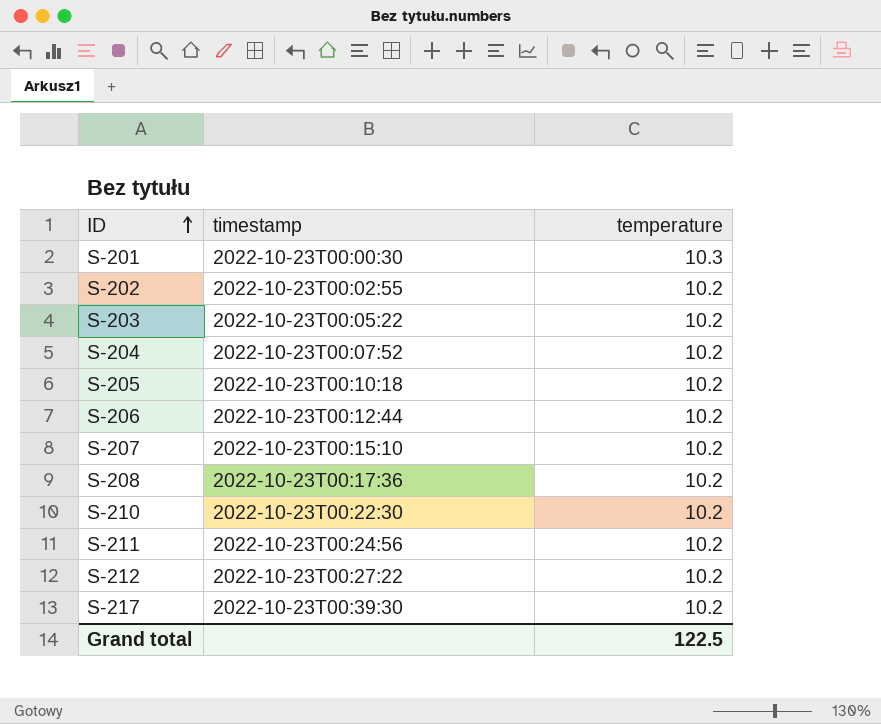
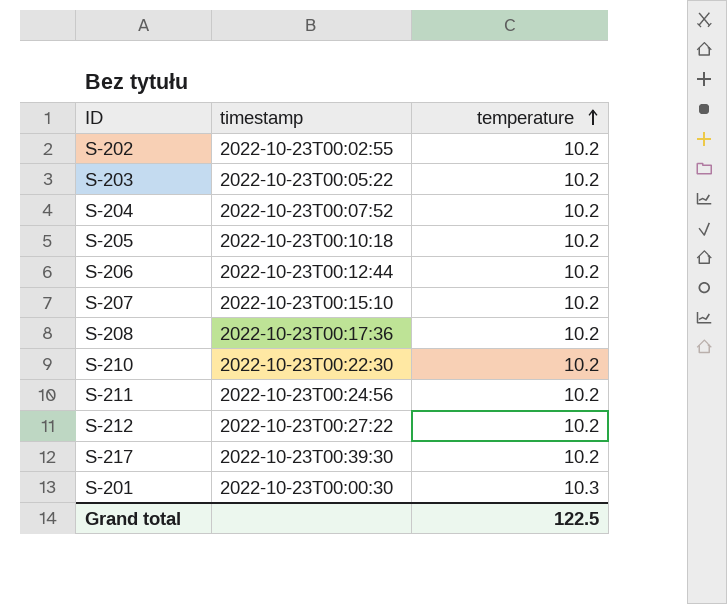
row order: ID ascending -> temperature ascending

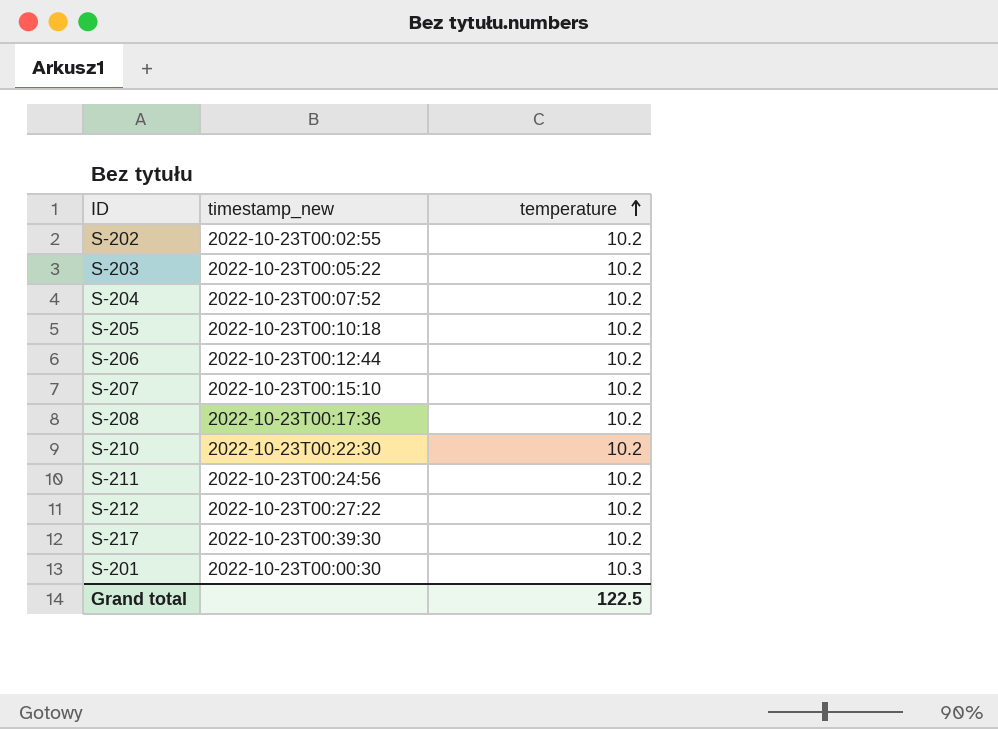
column name: timestamp -> timestamp_new

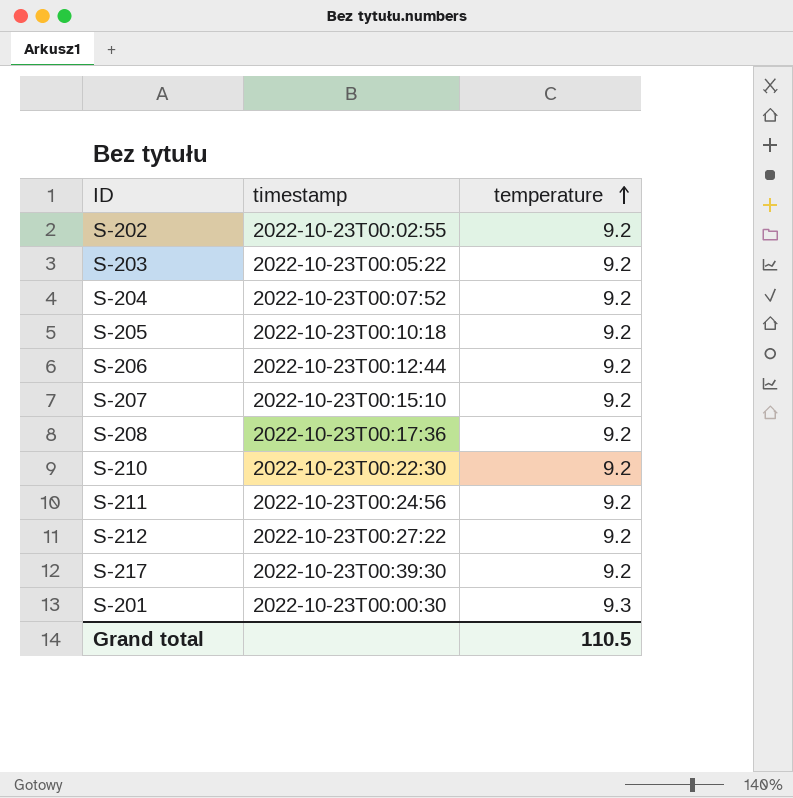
column name: timestamp_new -> timestamp
S-202 | temperature: 10.2 -> 9.2
S-203 | temperature: 10.2 -> 9.2
S-204 | temperature: 10.2 -> 9.2
S-205 | temperature: 10.2 -> 9.2
S-206 | temperature: 10.2 -> 9.2
S-207 | temperature: 10.2 -> 9.2
S-208 | temperature: 10.2 -> 9.2
S-210 | temperature: 10.2 -> 9.2
S-211 | temperature: 10.2 -> 9.2
S-212 | temperature: 10.2 -> 9.2
S-217 | temperature: 10.2 -> 9.2
S-201 | temperature: 10.3 -> 9.3
Grand total | temperature: 122.5 -> 110.5

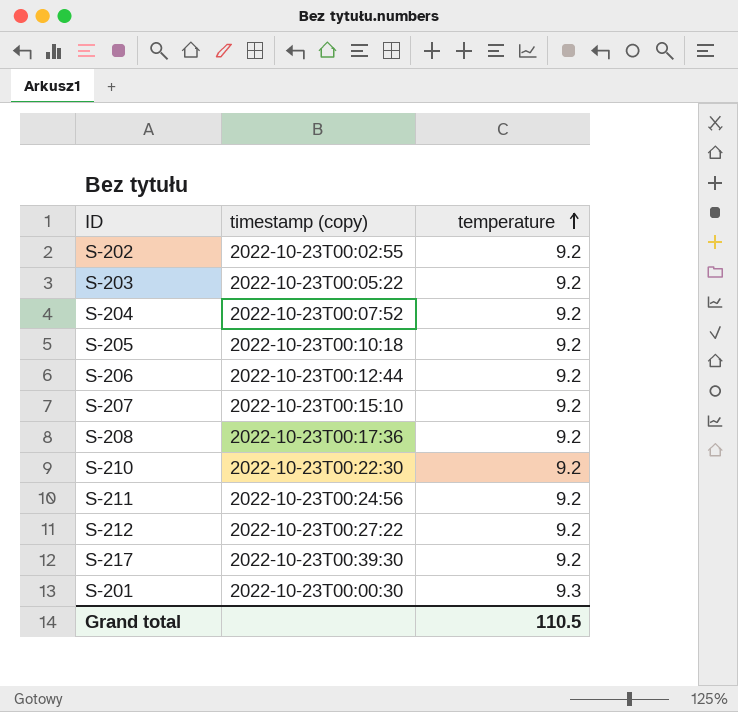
column name: timestamp -> timestamp (copy)

